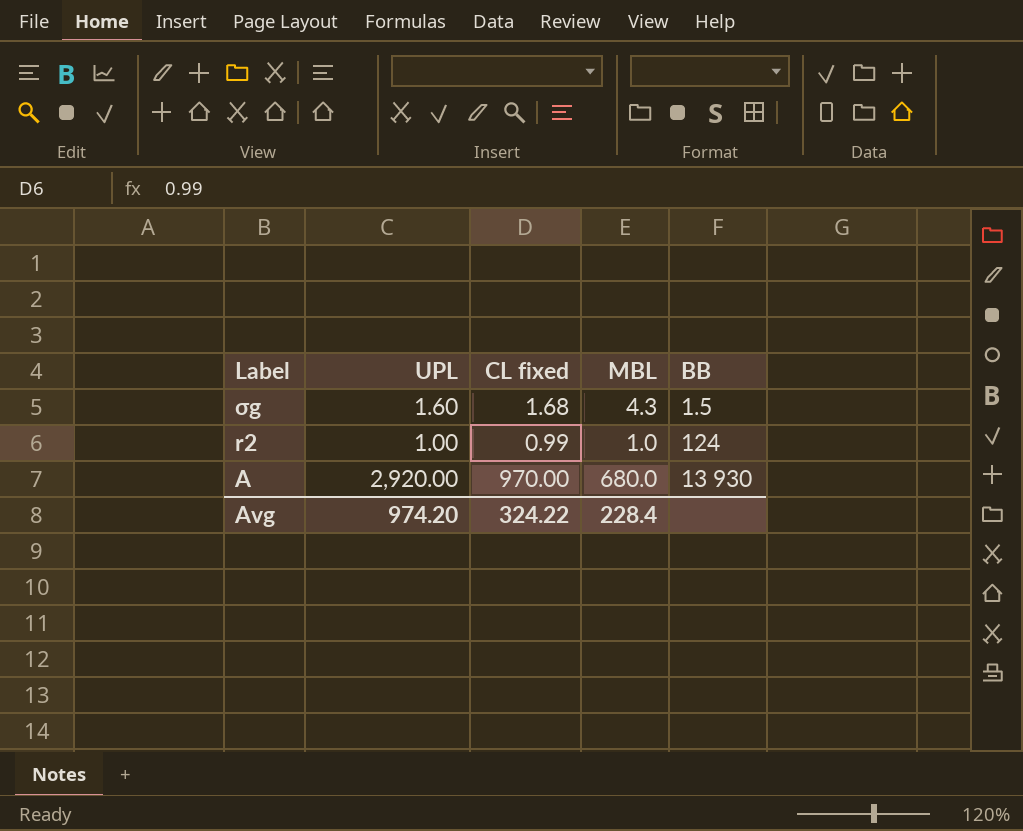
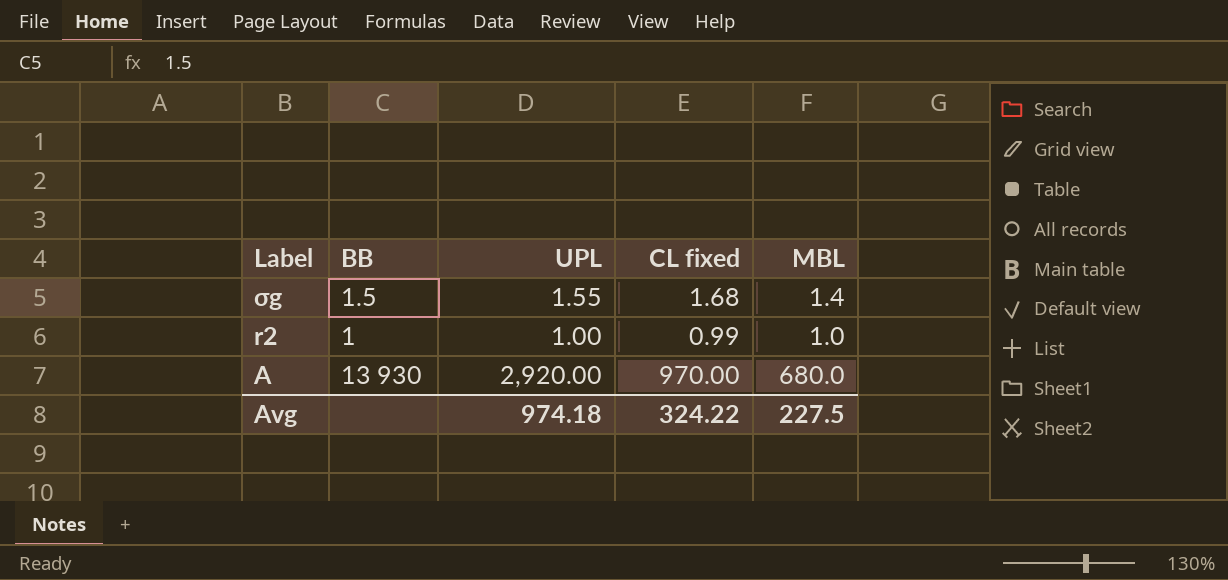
column BB | position: 5 -> 2
σg | UPL: 1.60 -> 1.55
σg | MBL: 4.3 -> 1.4
r2 | BB: 124 -> 1
Avg | UPL: 974.20 -> 974.18
Avg | MBL: 228.4 -> 227.5

